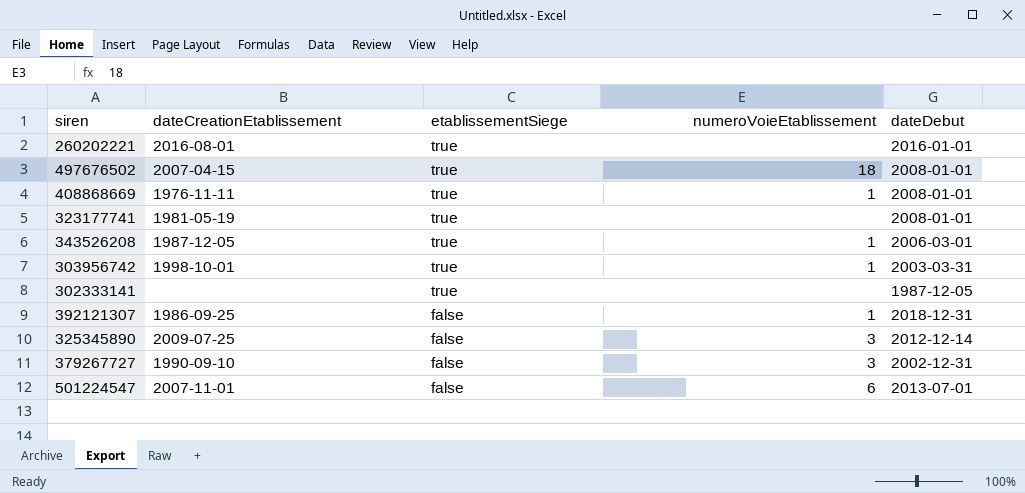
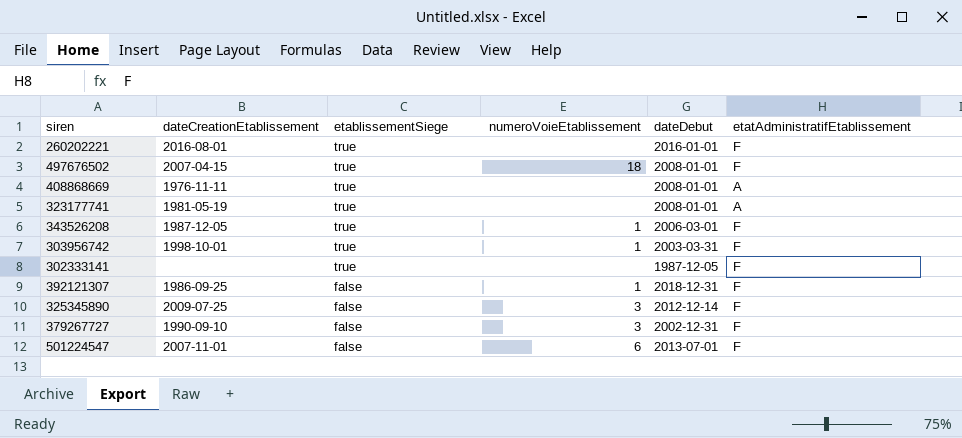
column etatAdministratifEtablissement | position: none -> 6
408868669 | numeroVoieEtablissement: 1 -> none

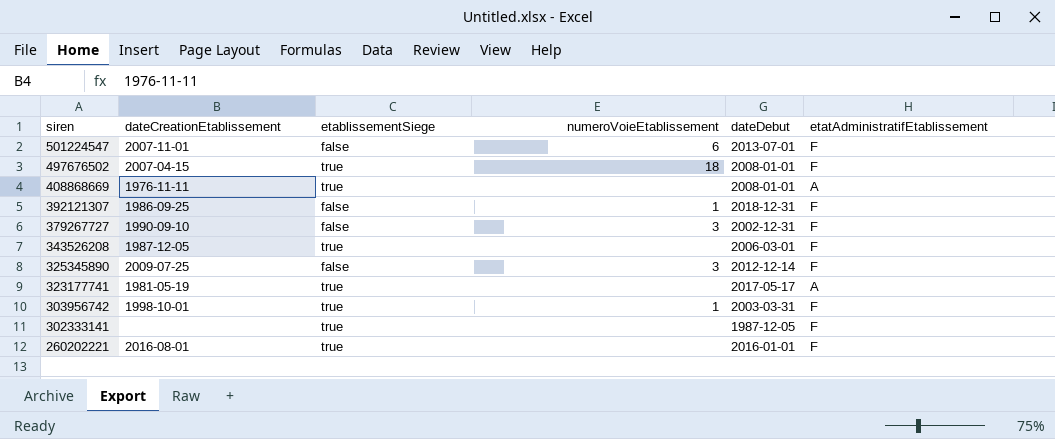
row order: etablissementSiege descending -> siren descending
343526208 | numeroVoieEtablissement: 1 -> none
323177741 | dateDebut: 2008-01-01 -> 2017-05-17

